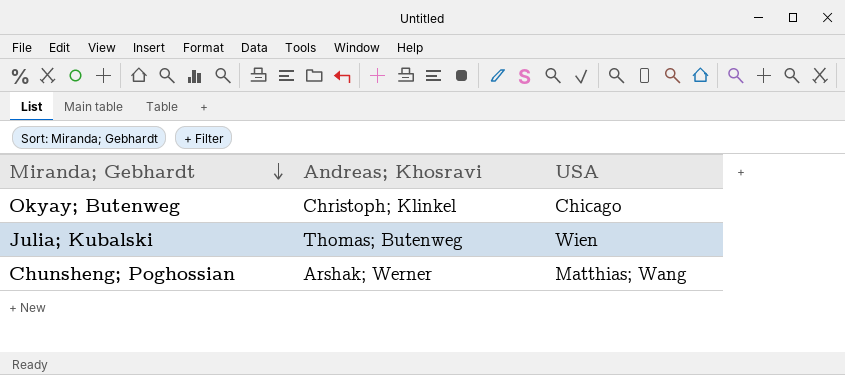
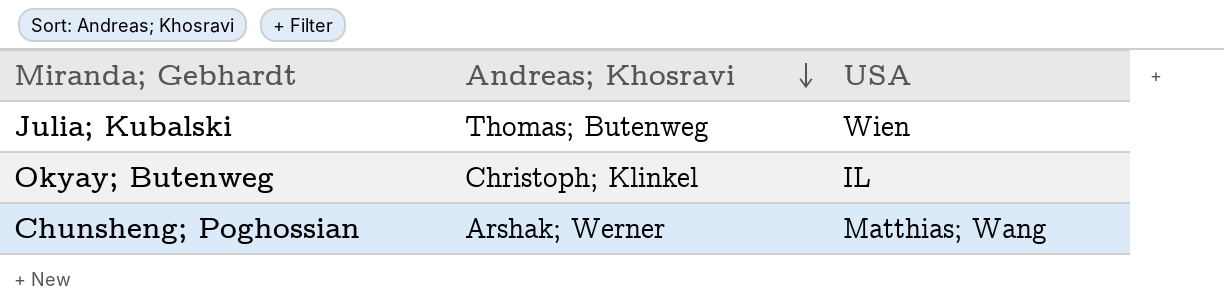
row order: Miranda; Gebhardt descending -> Andreas; Khosravi descending
Okyay; Butenweg | USA: Chicago -> IL

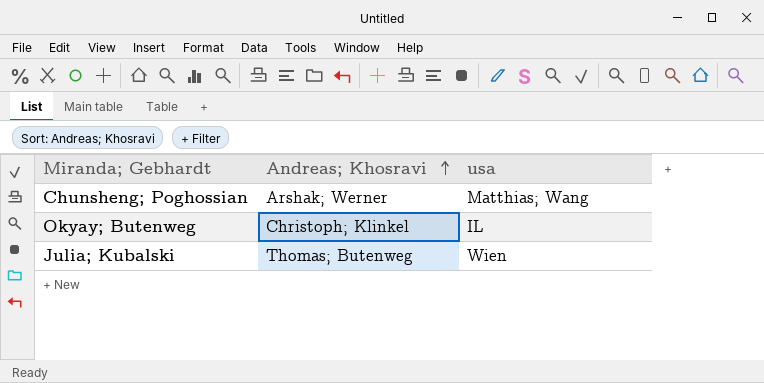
row order: Andreas; Khosravi descending -> Andreas; Khosravi ascending
column name: USA -> usa

